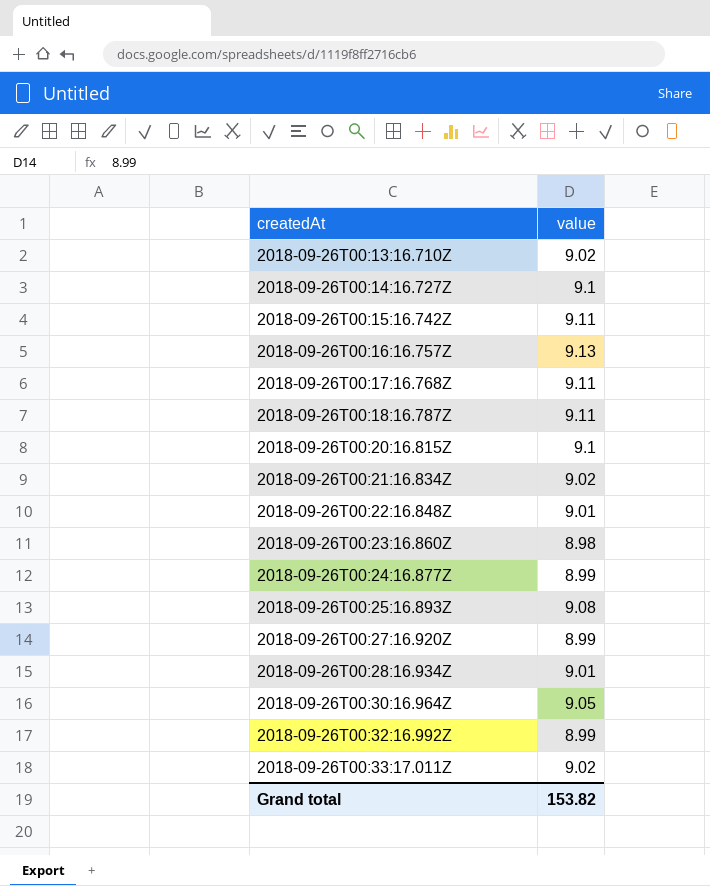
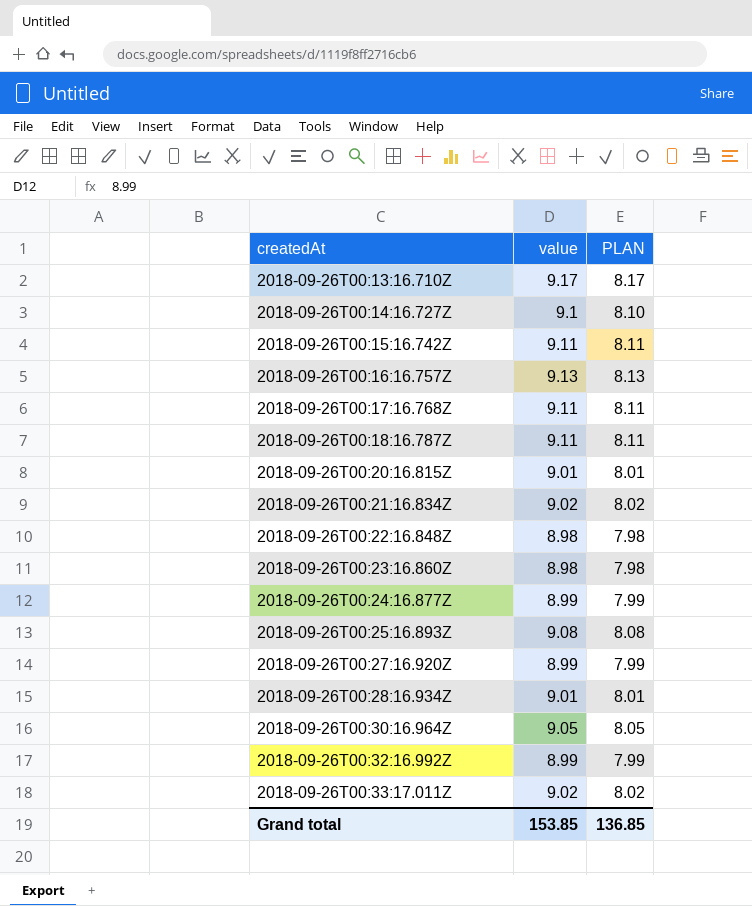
column PLAN | formula: none -> [value] - 1
2018-09-26T00:13:16.710Z | value: 9.02 -> 9.17
2018-09-26T00:20:16.815Z | value: 9.1 -> 9.01
2018-09-26T00:22:16.848Z | value: 9.01 -> 8.98
Grand total | value: 153.82 -> 153.85

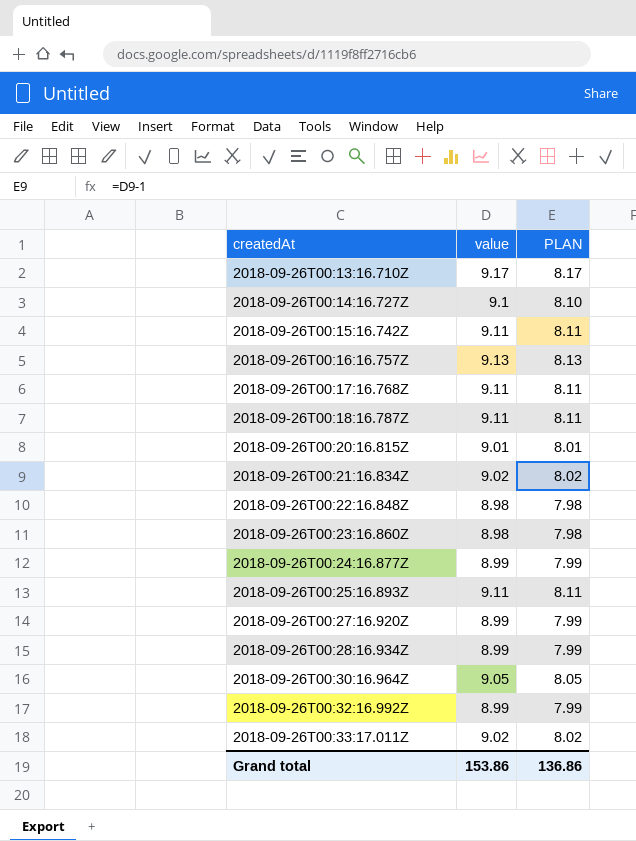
2018-09-26T00:25:16.893Z | value: 9.08 -> 9.11
2018-09-26T00:25:16.893Z | PLAN: 8.08 -> 8.11
2018-09-26T00:28:16.934Z | value: 9.01 -> 8.99
2018-09-26T00:28:16.934Z | PLAN: 8.01 -> 7.99
Grand total | value: 153.85 -> 153.86
Grand total | PLAN: 136.85 -> 136.86

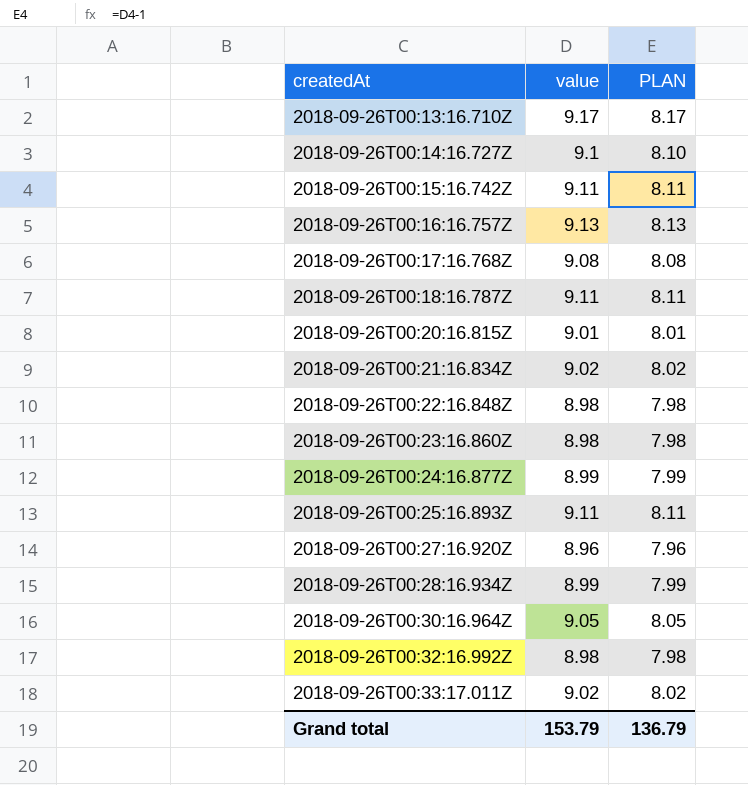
2018-09-26T00:17:16.768Z | value: 9.11 -> 9.08
2018-09-26T00:17:16.768Z | PLAN: 8.11 -> 8.08
2018-09-26T00:27:16.920Z | value: 8.99 -> 8.96
2018-09-26T00:27:16.920Z | PLAN: 7.99 -> 7.96
2018-09-26T00:32:16.992Z | value: 8.99 -> 8.98
2018-09-26T00:32:16.992Z | PLAN: 7.99 -> 7.98
Grand total | value: 153.86 -> 153.79
Grand total | PLAN: 136.86 -> 136.79

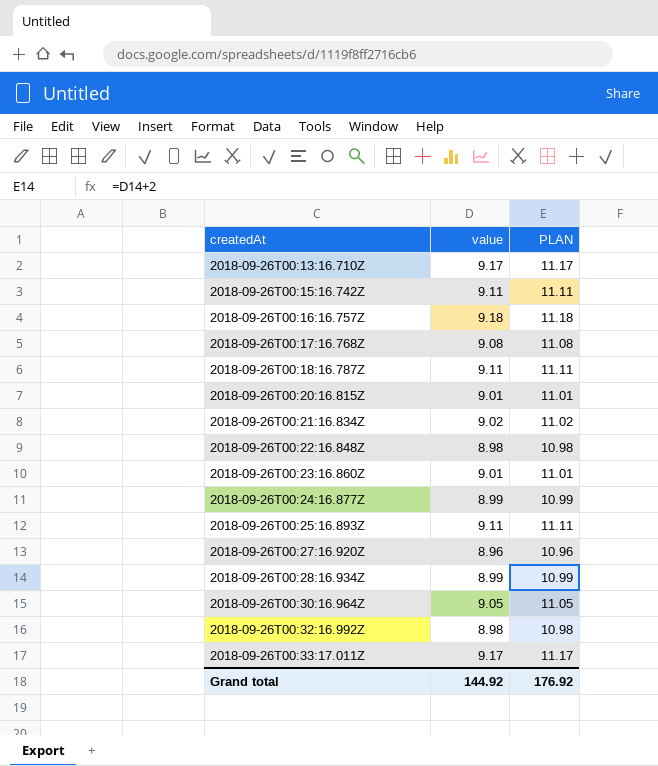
column PLAN | formula: [value] - 1 -> [value] + 2
row 2018-09-26T00:14:16.727Z: 9.1 | 8.10 -> none
2018-09-26T00:16:16.757Z | value: 9.13 -> 9.18
2018-09-26T00:23:16.860Z | value: 8.98 -> 9.01
2018-09-26T00:33:17.011Z | value: 9.02 -> 9.17
Grand total | value: 153.79 -> 144.92
Grand total | PLAN: 136.79 -> 176.92

